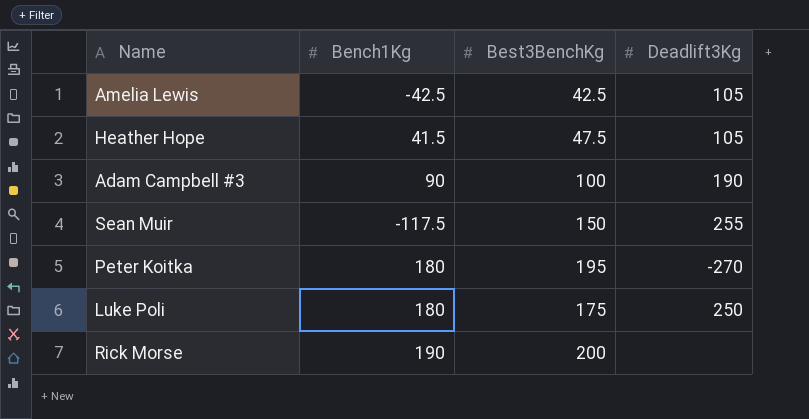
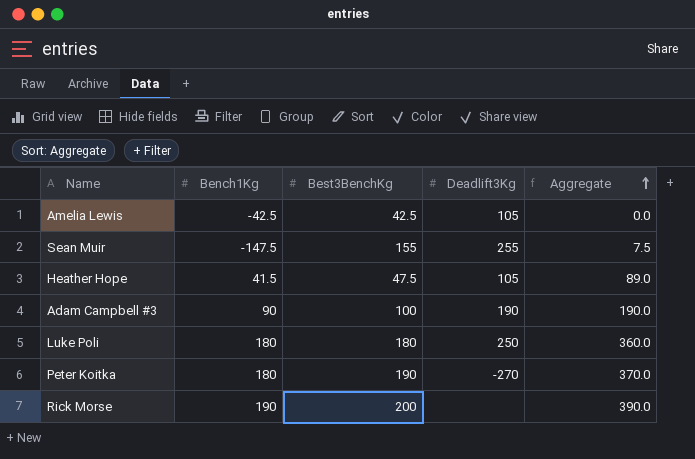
row order: none -> Aggregate ascending
column Aggregate | formula: none -> [Bench1Kg] + [Best3BenchKg]
Sean Muir | Bench1Kg: -117.5 -> -147.5
Sean Muir | Best3BenchKg: 150 -> 155
Luke Poli | Best3BenchKg: 175 -> 180
Peter Koitka | Best3BenchKg: 195 -> 190

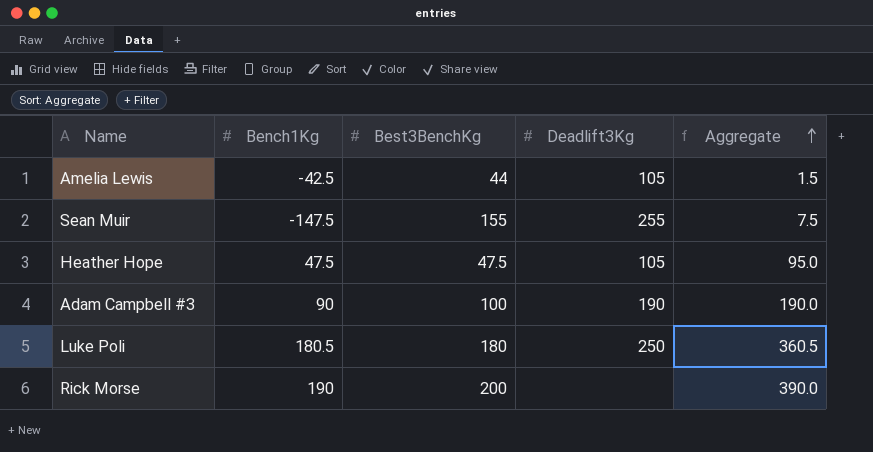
row Peter Koitka: 180 | 190 | -270 | 370.0 -> none
Amelia Lewis | Best3BenchKg: 42.5 -> 44
Amelia Lewis | Aggregate: 0.0 -> 1.5
Heather Hope | Bench1Kg: 41.5 -> 47.5
Heather Hope | Aggregate: 89.0 -> 95.0
Luke Poli | Bench1Kg: 180 -> 180.5
Luke Poli | Aggregate: 360.0 -> 360.5

